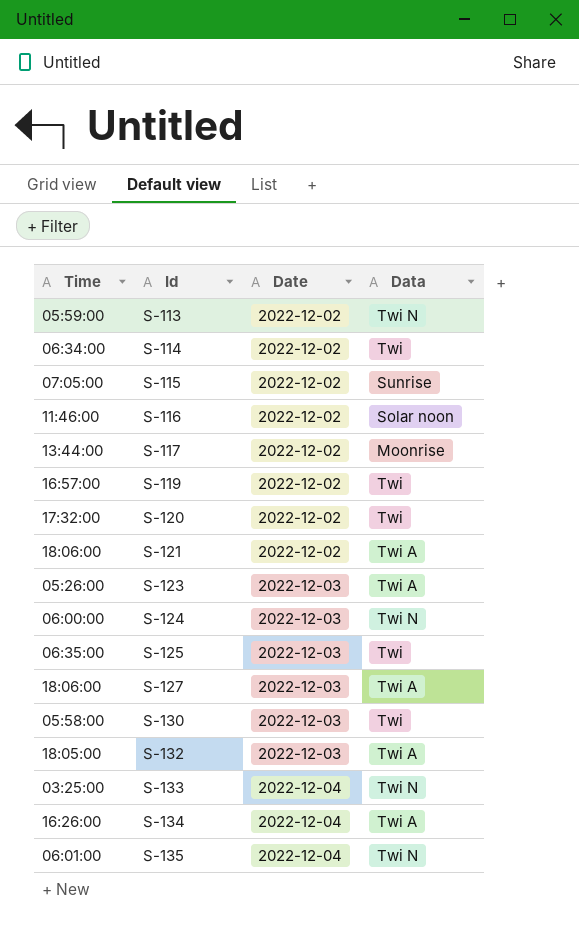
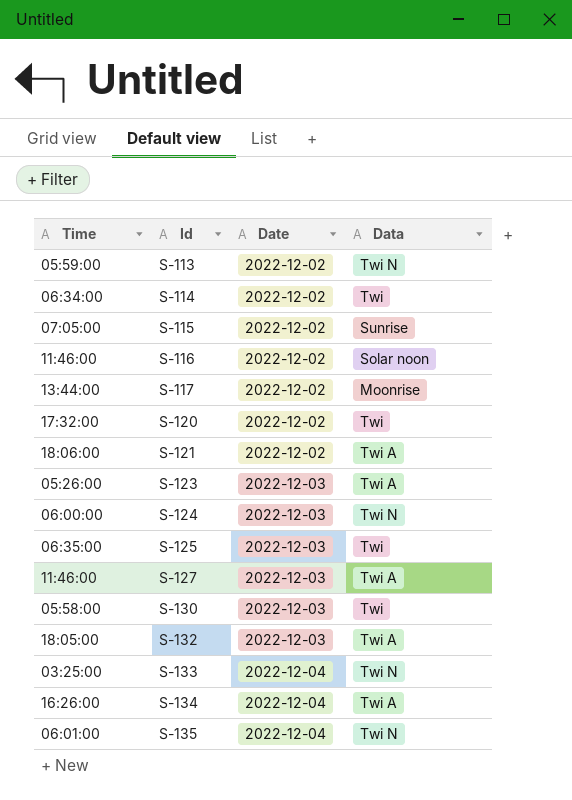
row S-119: 16:57:00 | 2022-12-02 | Twi -> none
S-127 | Time: 18:06:00 -> 11:46:00

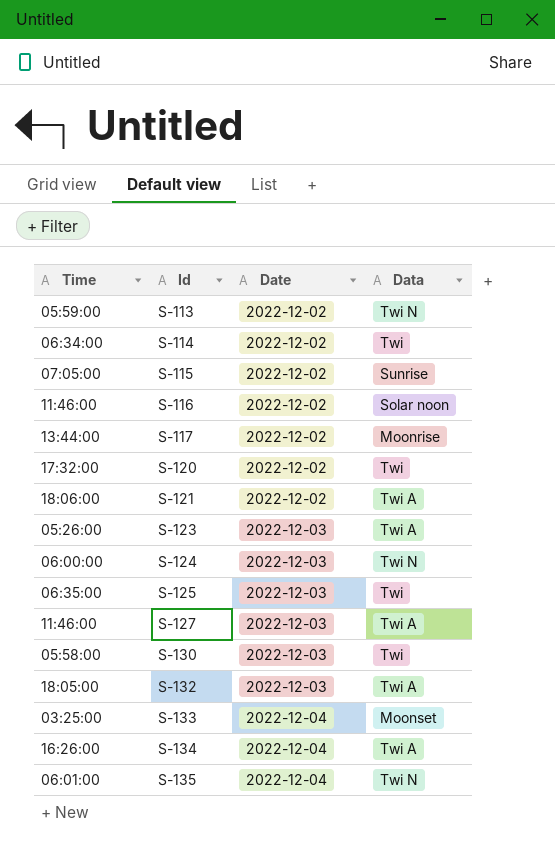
S-133 | Data: Twi N -> Moonset

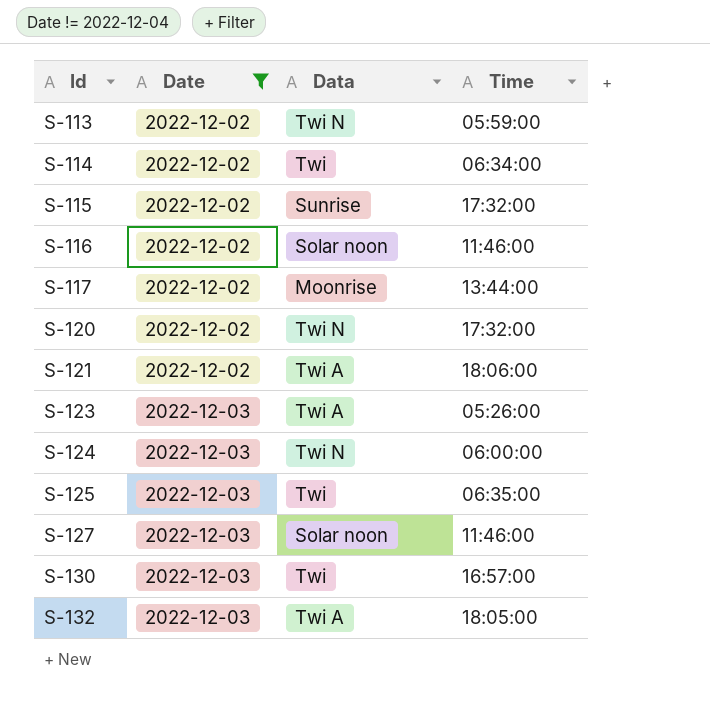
filter: none -> Date != 2022-12-04
column Time | position: 1 -> 4
S-115 | Time: 07:05:00 -> 17:32:00
S-120 | Data: Twi -> Twi N
S-127 | Data: Twi A -> Solar noon
S-130 | Time: 05:58:00 -> 16:57:00

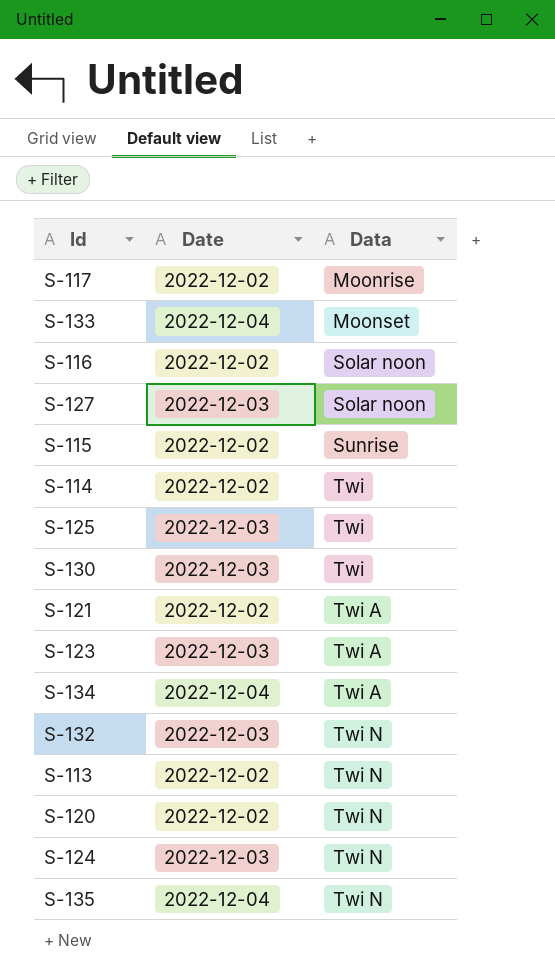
filter: Date != 2022-12-04 -> none
row order: Id ascending -> Data ascending
column Time | position: 4 -> none
S-132 | Data: Twi A -> Twi N

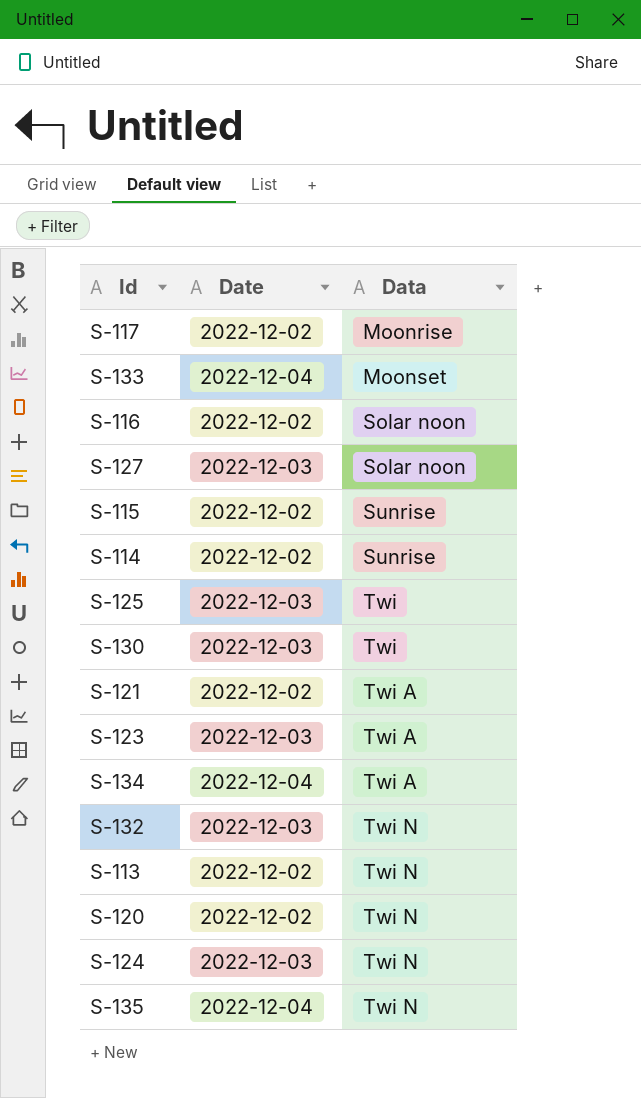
S-114 | Data: Twi -> Sunrise

